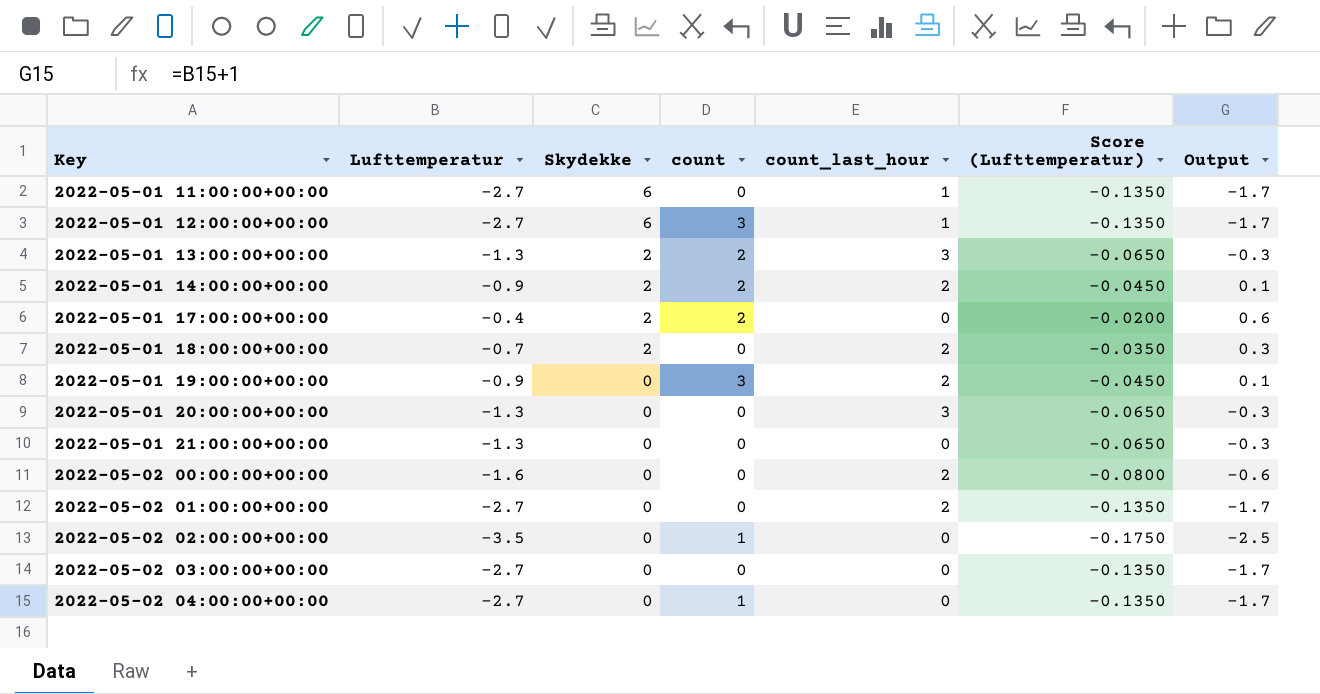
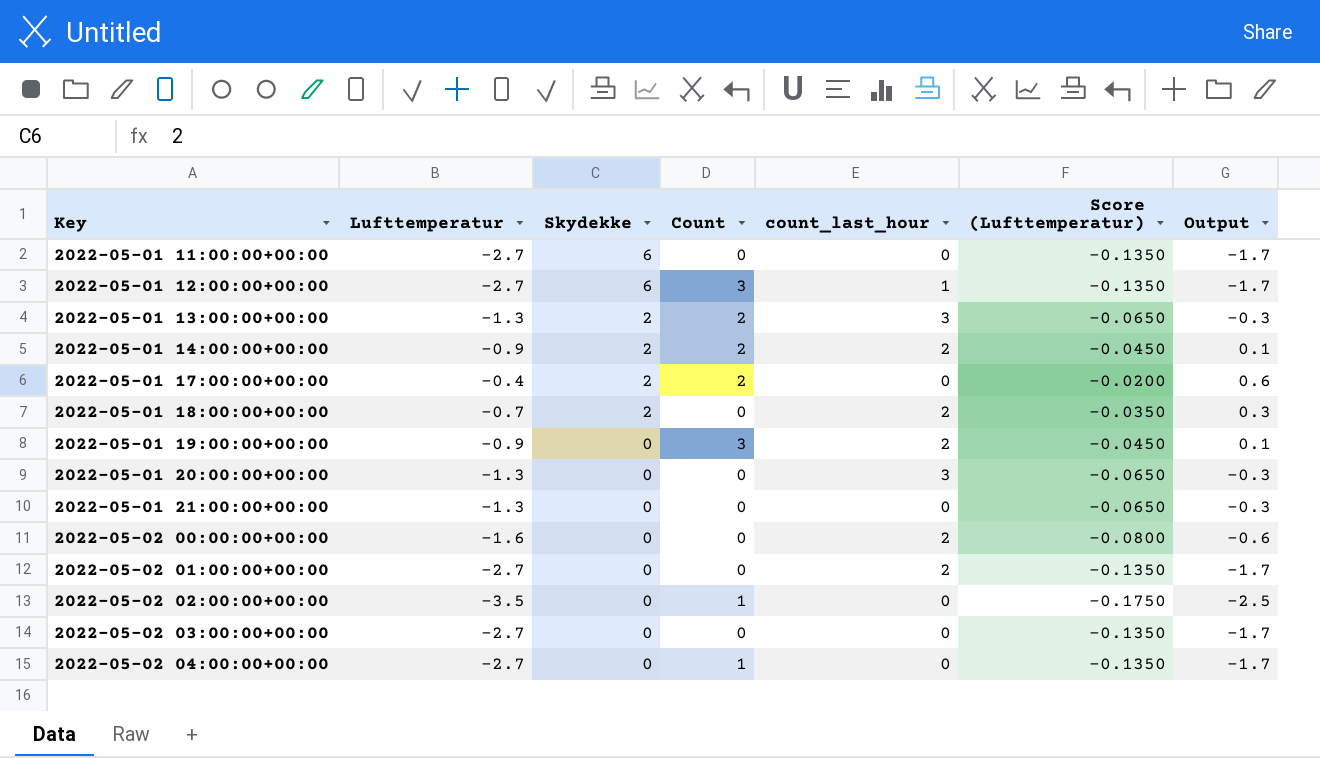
column name: count -> Count
2022-05-01 11:00:00+00:00 | count_last_hour: 1 -> 0

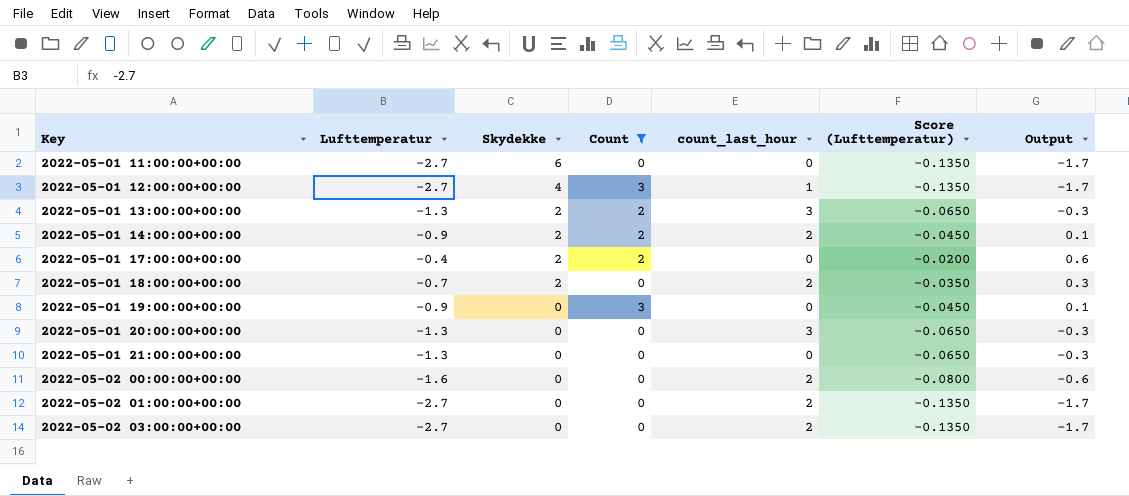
filter: none -> Count != 1
2022-05-01 12:00:00+00:00 | Skydekke: 6 -> 4
2022-05-01 19:00:00+00:00 | count_last_hour: 2 -> 0
2022-05-02 03:00:00+00:00 | count_last_hour: 0 -> 2

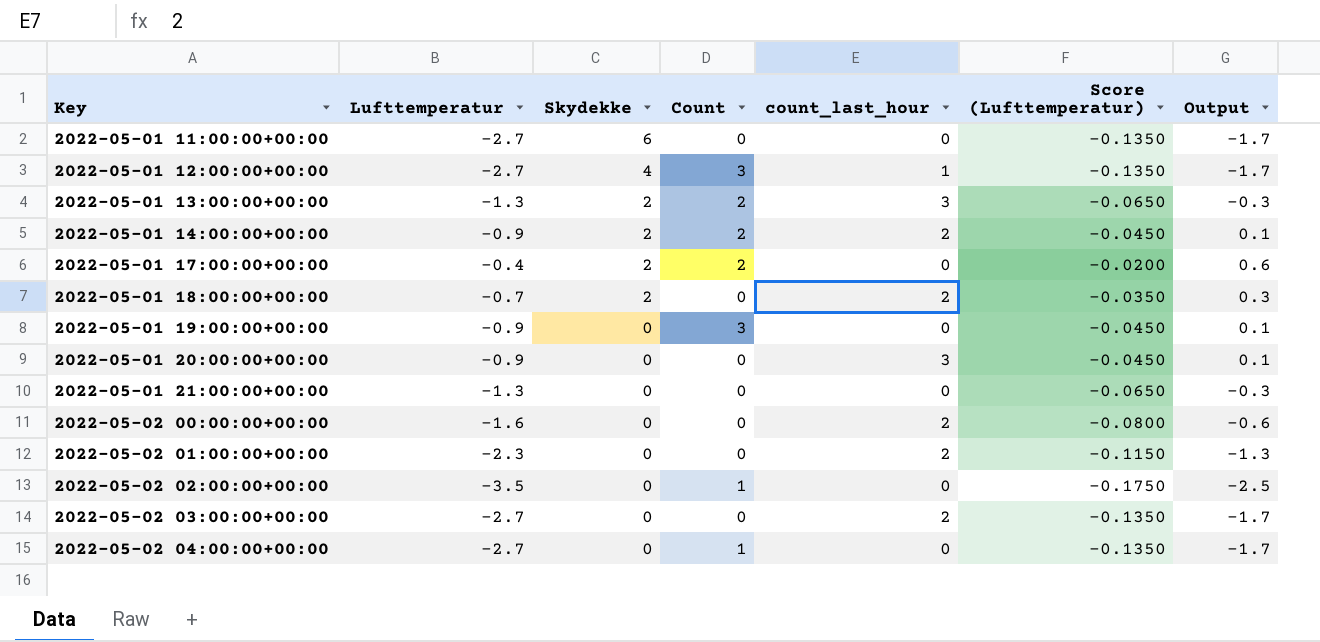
filter: Count != 1 -> none
2022-05-01 20:00:00+00:00 | Lufttemperatur: -1.3 -> -0.9
2022-05-01 20:00:00+00:00 | Score (Lufttemperatur): -0.0650 -> -0.0450
2022-05-01 20:00:00+00:00 | Output: -0.3 -> 0.1
2022-05-02 01:00:00+00:00 | Lufttemperatur: -2.7 -> -2.3
2022-05-02 01:00:00+00:00 | Score (Lufttemperatur): -0.1350 -> -0.1150
2022-05-02 01:00:00+00:00 | Output: -1.7 -> -1.3

